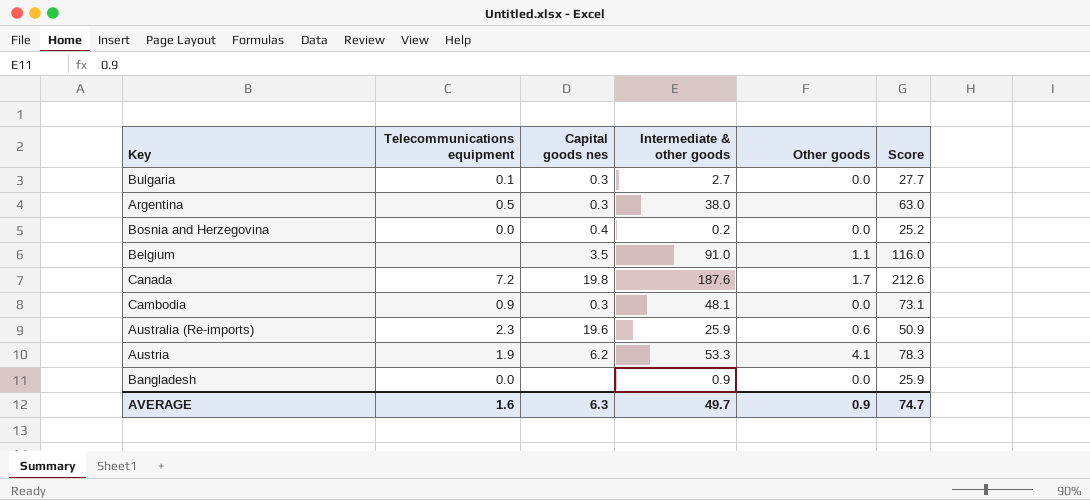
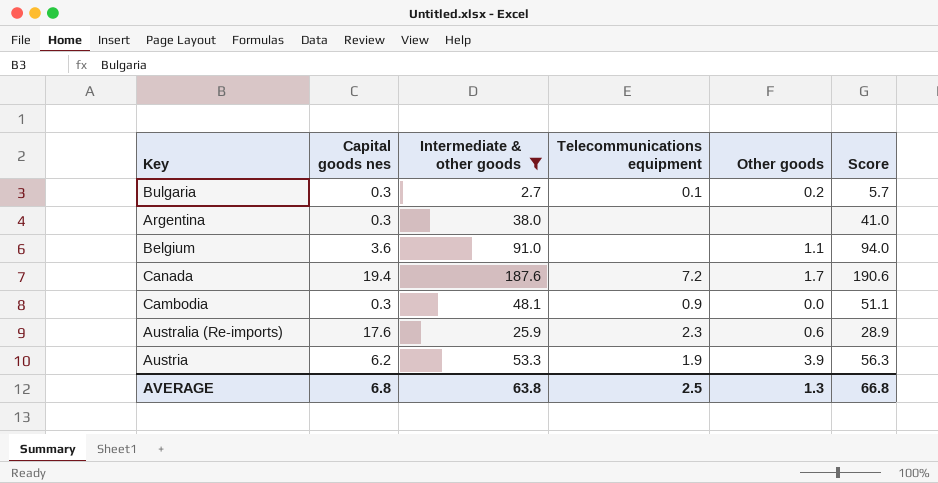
filter: none -> Intermediate & other goods >= 2.7
column Telecommunications equipment | position: 2 -> 4
column Score | formula: [Intermediate & other goods] + 25 -> [Intermediate & other goods] + 3
Bulgaria | Other goods: 0.0 -> 0.2
Argentina | Telecommunications equipment: 0.5 -> none
Belgium | Capital goods nes: 3.5 -> 3.6
Canada | Capital goods nes: 19.8 -> 19.4
Australia (Re-imports) | Capital goods nes: 19.6 -> 17.6
Austria | Other goods: 4.1 -> 3.9
AVERAGE | Capital goods nes: 6.3 -> 6.8
AVERAGE | Intermediate & other goods: 49.7 -> 63.8
AVERAGE | Telecommunications equipment: 1.6 -> 2.5
AVERAGE | Other goods: 0.9 -> 1.3
AVERAGE | Score: 74.7 -> 66.8

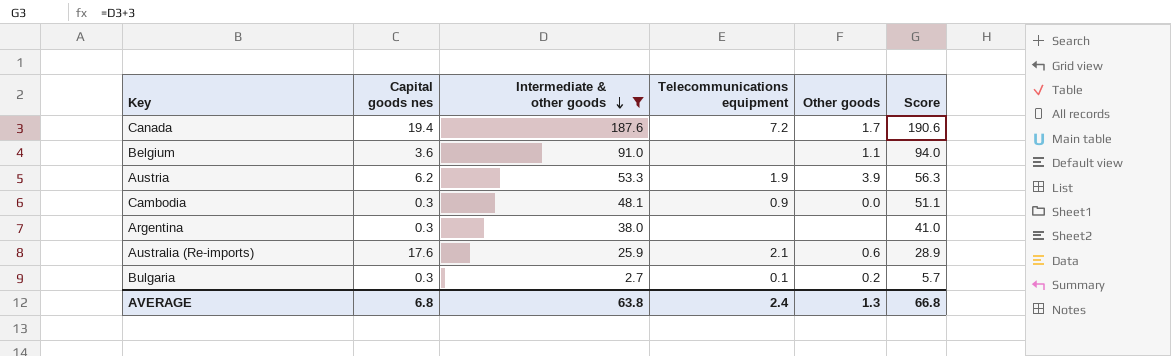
row order: none -> Intermediate & other goods descending
Australia (Re-imports) | Telecommunications equipment: 2.3 -> 2.1
AVERAGE | Telecommunications equipment: 2.5 -> 2.4

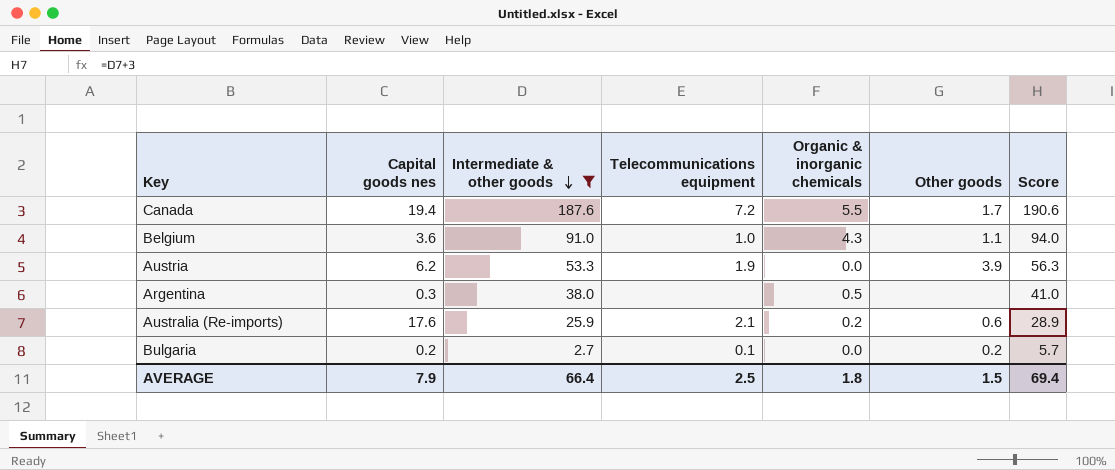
column Organic & inorganic chemicals | position: none -> 5
row Cambodia: 0.3 | 48.1 | 0.9 | 0.0 | 51.1 -> none
Belgium | Telecommunications equipment: none -> 1.0
Bulgaria | Capital goods nes: 0.3 -> 0.2
AVERAGE | Capital goods nes: 6.8 -> 7.9
AVERAGE | Intermediate & other goods: 63.8 -> 66.4
AVERAGE | Telecommunications equipment: 2.4 -> 2.5
AVERAGE | Other goods: 1.3 -> 1.5
AVERAGE | Score: 66.8 -> 69.4

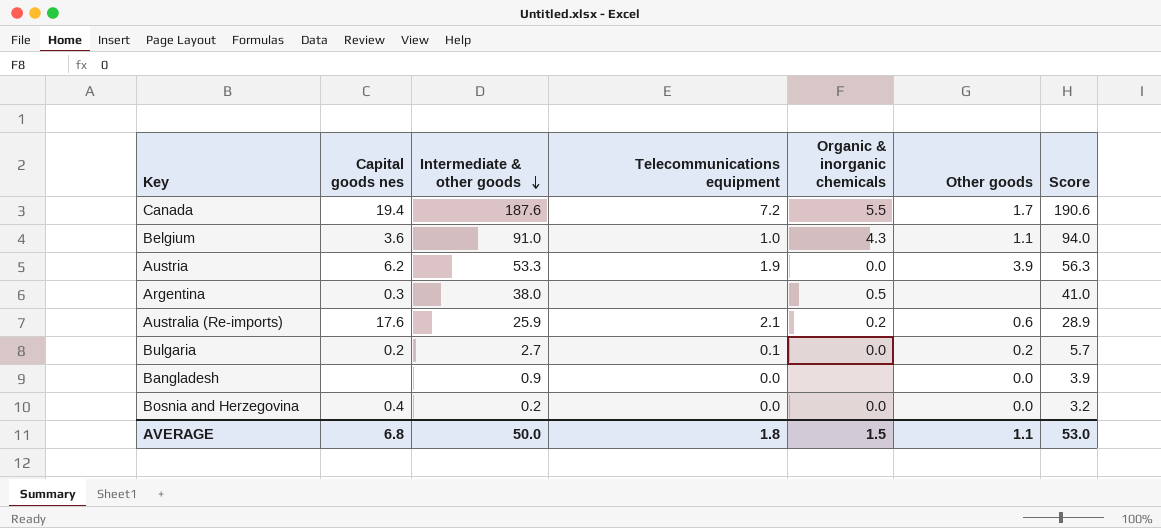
filter: Intermediate & other goods >= 2.7 -> none
AVERAGE | Capital goods nes: 7.9 -> 6.8
AVERAGE | Intermediate & other goods: 66.4 -> 50.0
AVERAGE | Telecommunications equipment: 2.5 -> 1.8
AVERAGE | Organic & inorganic chemicals: 1.8 -> 1.5
AVERAGE | Other goods: 1.5 -> 1.1
AVERAGE | Score: 69.4 -> 53.0

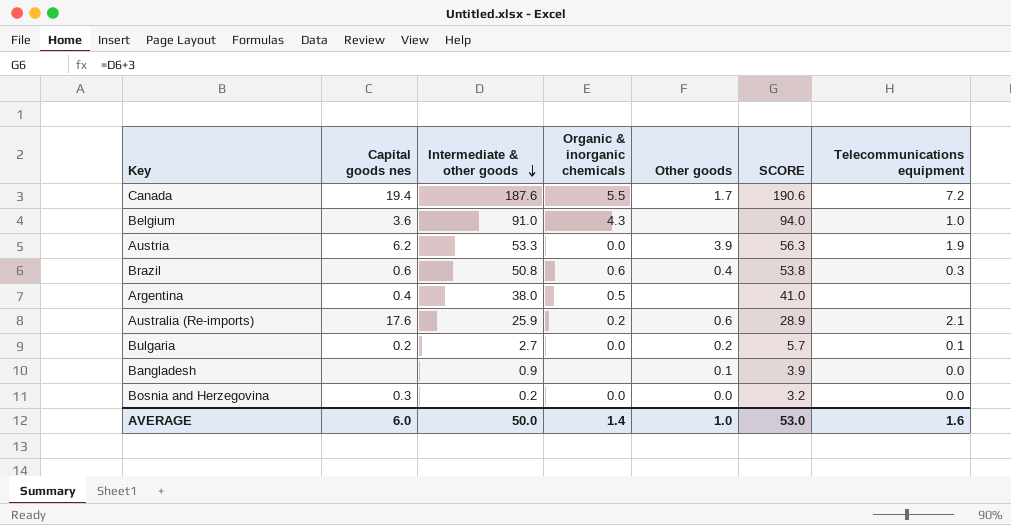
column name: Score -> SCORE
column Telecommunications equipment | position: 4 -> 7
Belgium | Other goods: 1.1 -> none
row Brazil: none -> 0.6 | 50.8 | 0.6 | 0.4 | 53.8 | 0.3
Argentina | Capital goods nes: 0.3 -> 0.4
Bangladesh | Other goods: 0.0 -> 0.1
Bosnia and Herzegovina | Capital goods nes: 0.4 -> 0.3
AVERAGE | Capital goods nes: 6.8 -> 6.0
AVERAGE | Organic & inorganic chemicals: 1.5 -> 1.4
AVERAGE | Other goods: 1.1 -> 1.0
AVERAGE | Telecommunications equipment: 1.8 -> 1.6

